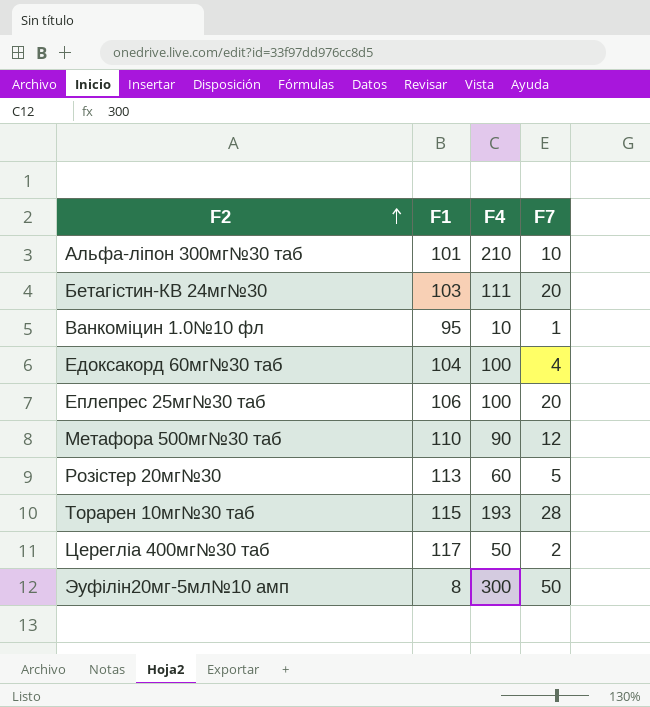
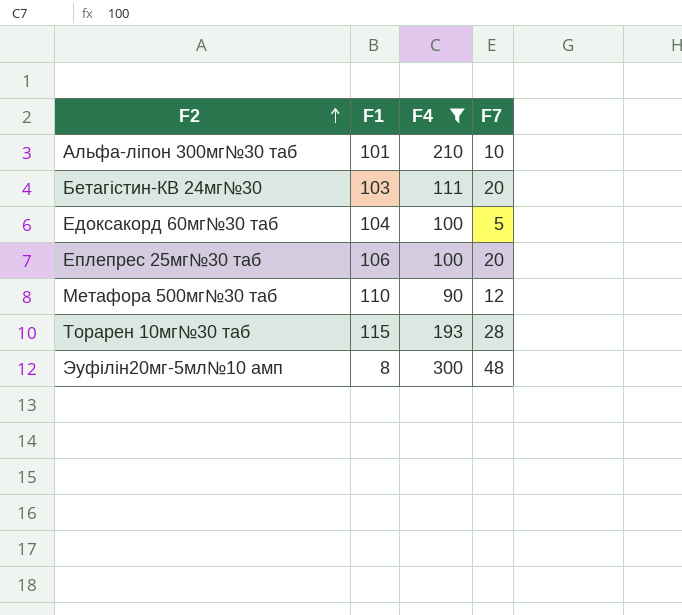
filter: none -> F4 >= 90
Едоксакорд 60мг№30 таб | F7: 4 -> 5
Эуфілін20мг-5мл№10 амп | F7: 50 -> 48

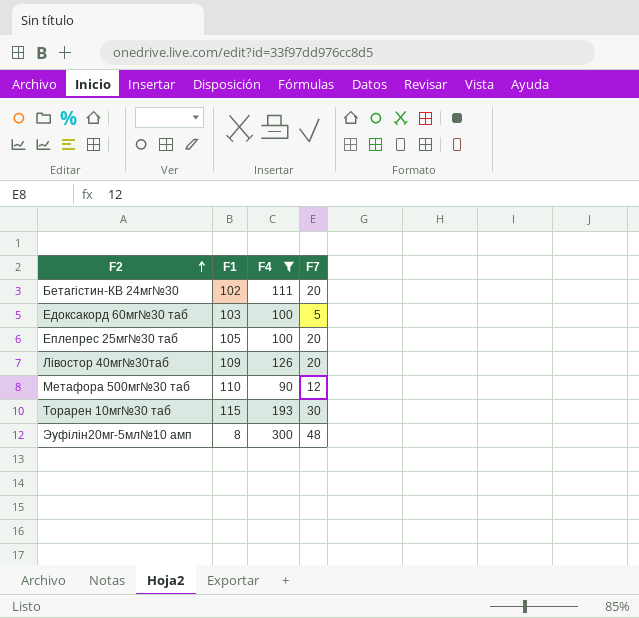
row Альфа-ліпон 300мг№30 таб: 101 | 210 | 10 -> none
Бетагістин-КВ 24мг№30 | F1: 103 -> 102
Едоксакорд 60мг№30 таб | F1: 104 -> 103
Еплепрес 25мг№30 таб | F1: 106 -> 105
row Лівостор 40мг№30таб: none -> 109 | 126 | 20
Торарен 10мг№30 таб | F7: 28 -> 30

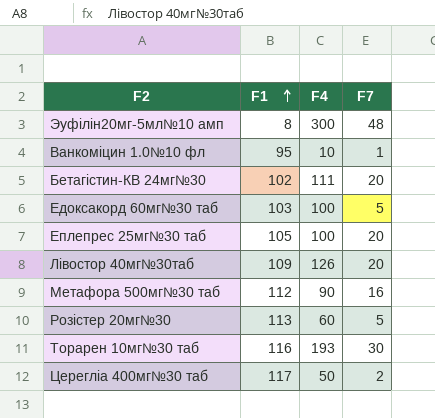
filter: F4 >= 90 -> none
row order: F2 ascending -> F1 ascending
Метафора 500мг№30 таб | F1: 110 -> 112
Метафора 500мг№30 таб | F7: 12 -> 16
Торарен 10мг№30 таб | F1: 115 -> 116

